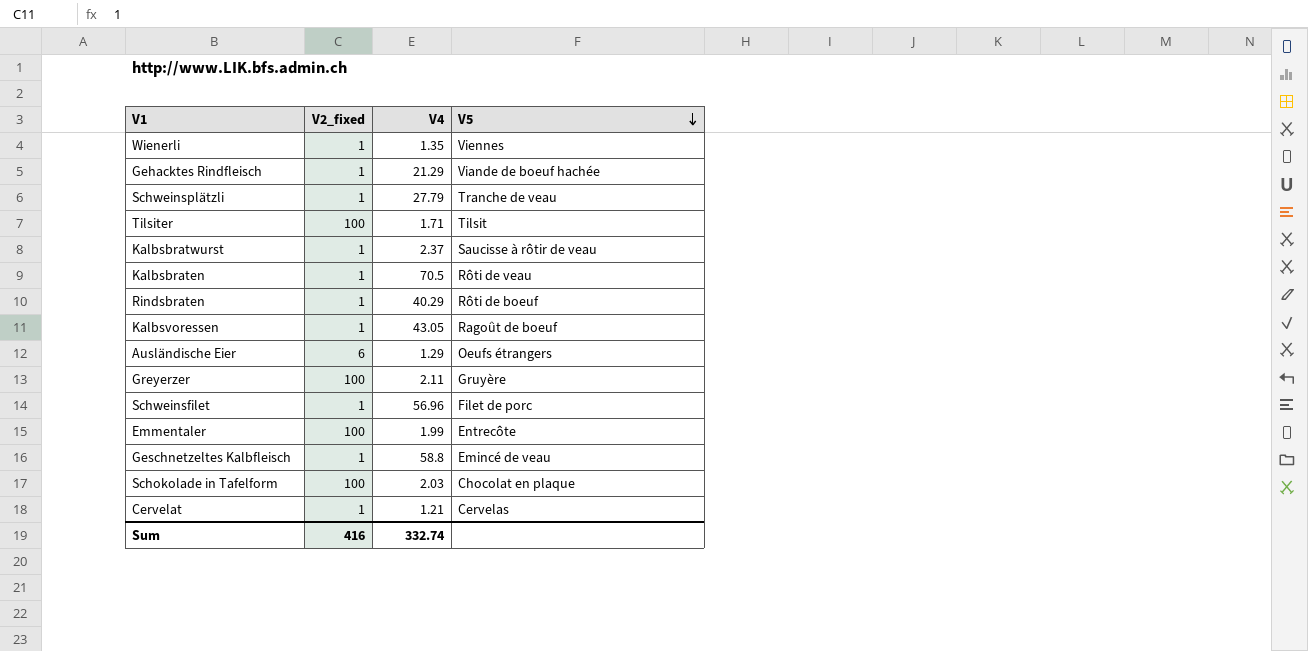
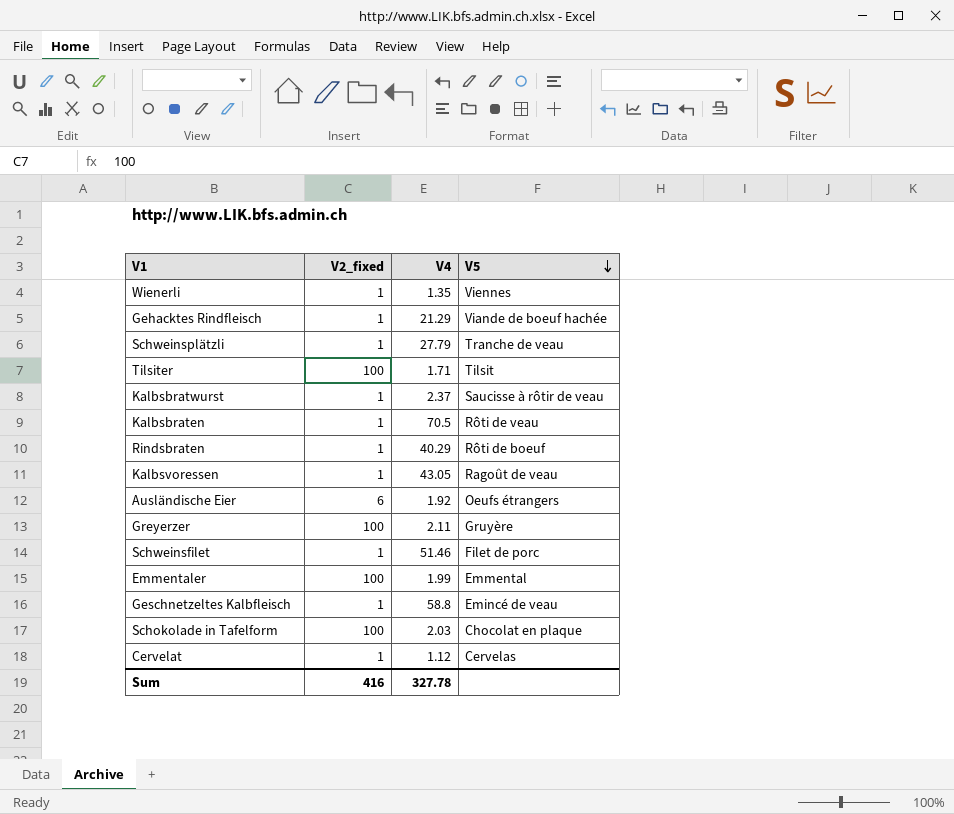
Kalbsvoressen | V5: Ragoût de boeuf -> Ragoût de veau
Ausländische Eier | V4: 1.29 -> 1.92
Schweinsfilet | V4: 56.96 -> 51.46
Emmentaler | V5: Entrecôte -> Emmental
Cervelat | V4: 1.21 -> 1.12
Sum | V4: 332.74 -> 327.78

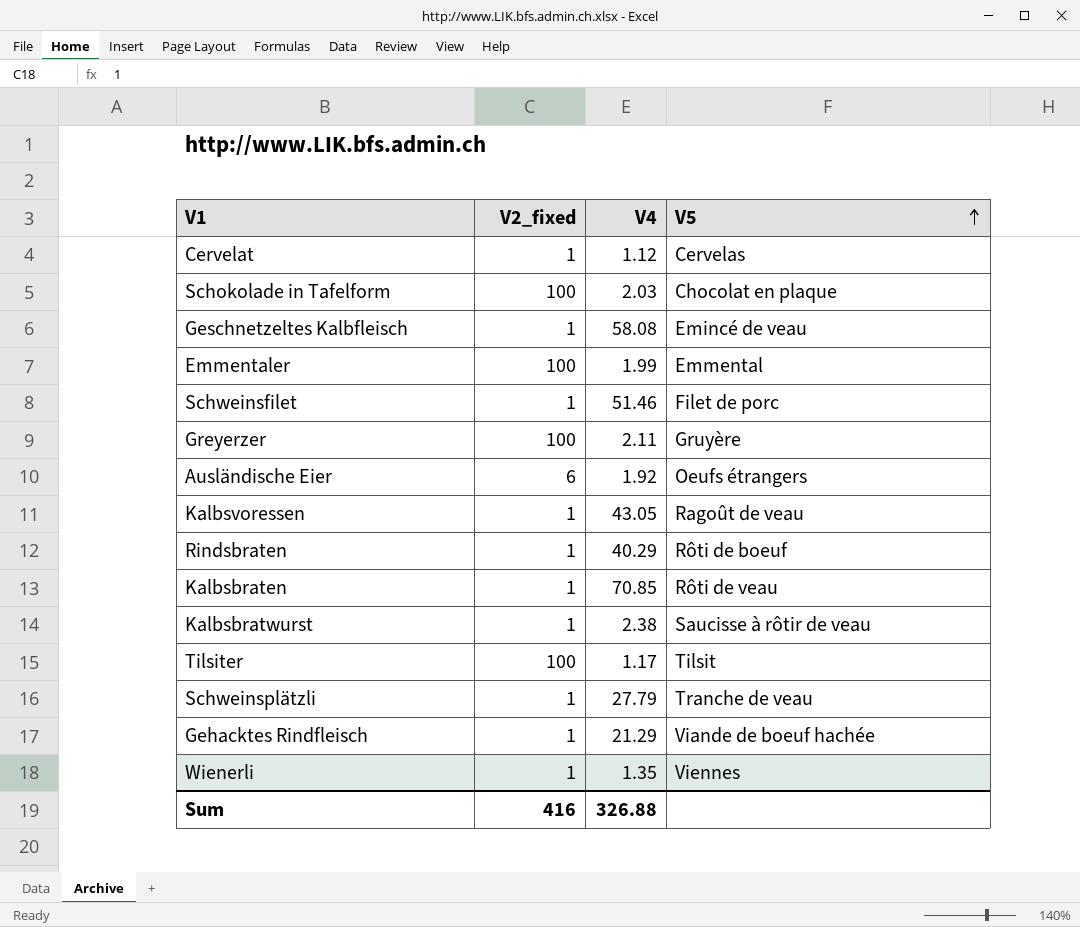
row order: V5 descending -> V5 ascending
Geschnetzeltes Kalbfleisch | V4: 58.8 -> 58.08
Kalbsbraten | V4: 70.5 -> 70.85
Kalbsbratwurst | V4: 2.37 -> 2.38
Tilsiter | V4: 1.71 -> 1.17
Sum | V4: 327.78 -> 326.88

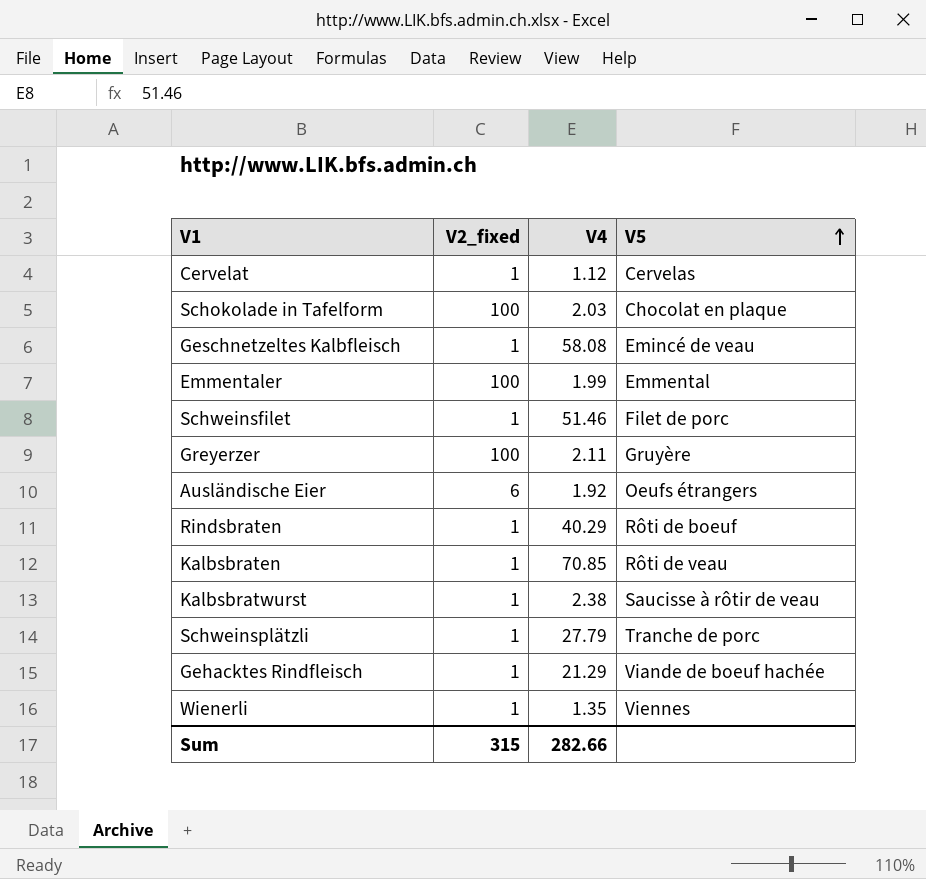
row Kalbsvoressen: 1 | 43.05 | Ragoût de veau -> none
row Tilsiter: 100 | 1.17 | Tilsit -> none
Schweinsplätzli | V5: Tranche de veau -> Tranche de porc
Sum | V2_fixed: 416 -> 315
Sum | V4: 326.88 -> 282.66

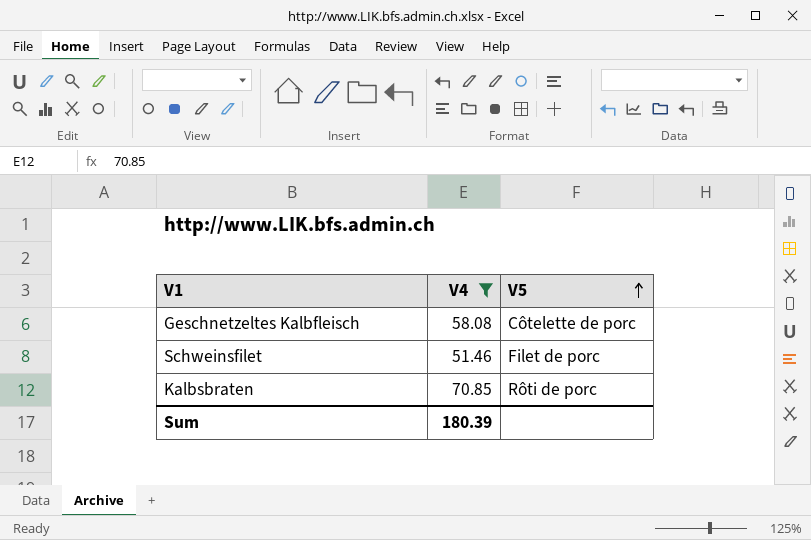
filter: none -> V4 >= 51.46
column V2_fixed | position: 2 -> none
Geschnetzeltes Kalbfleisch | V5: Emincé de veau -> Côtelette de porc
Kalbsbraten | V5: Rôti de veau -> Rôti de porc
Sum | V4: 282.66 -> 180.39

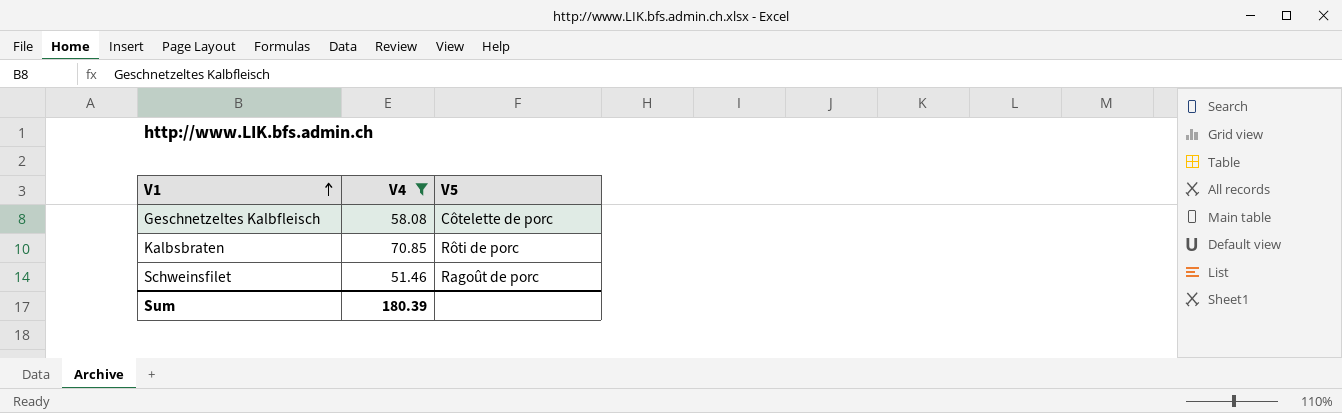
row order: V5 ascending -> V1 ascending
Schweinsfilet | V5: Filet de porc -> Ragoût de porc

